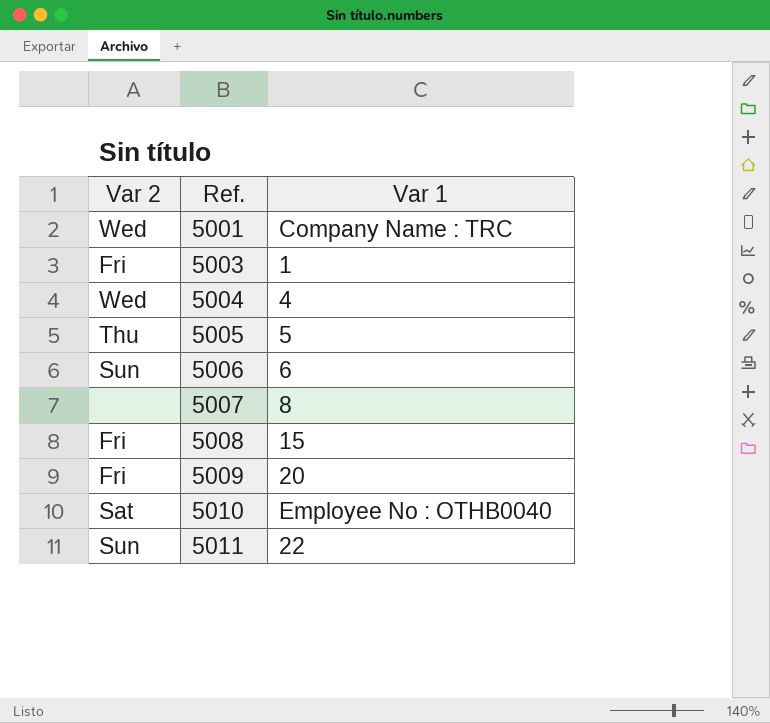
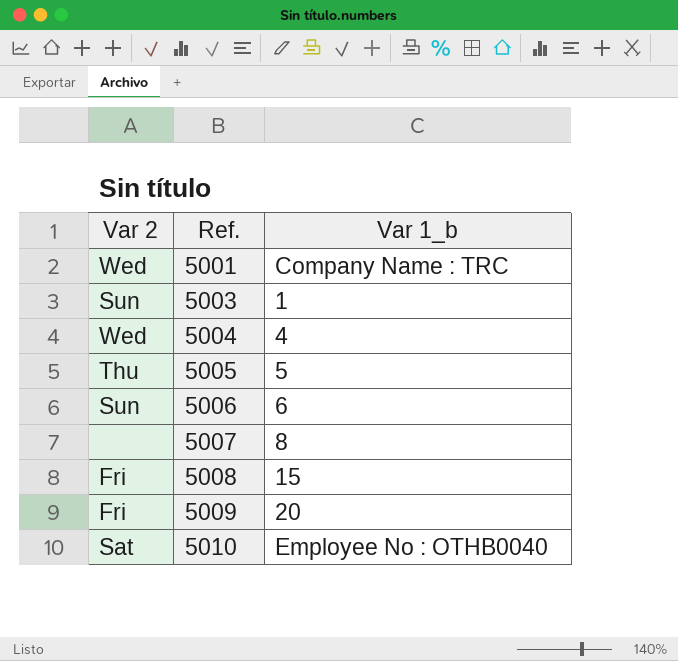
column name: Var 1 -> Var 1_b
row 5011: Sun | 22 -> none
5003 | Var 2: Fri -> Sun

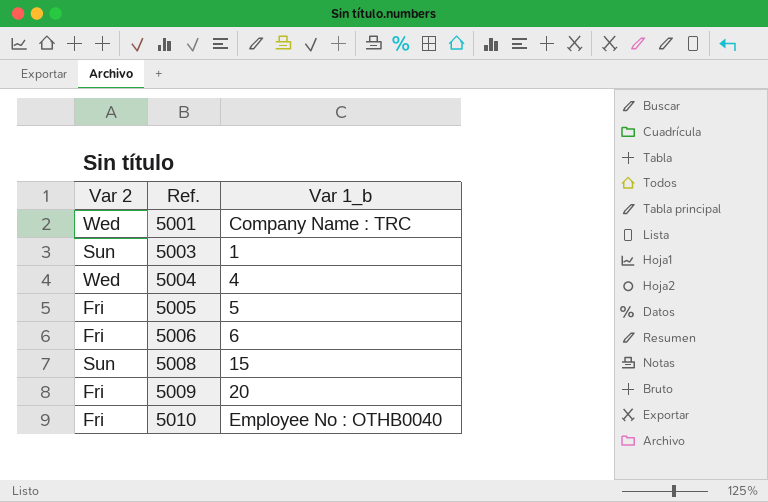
row 5007: none | 8 -> none
5005 | Var 2: Thu -> Fri
5006 | Var 2: Sun -> Fri
5008 | Var 2: Fri -> Sun
5010 | Var 2: Sat -> Fri

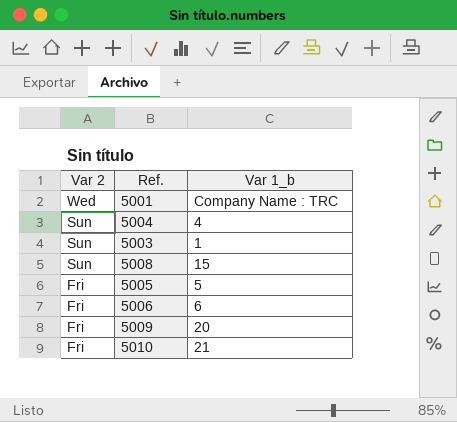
row order: Ref. ascending -> Var 2 descending
5004 | Var 2: Wed -> Sun
5010 | Var 1_b: Employee No : OTHB0040 -> 21

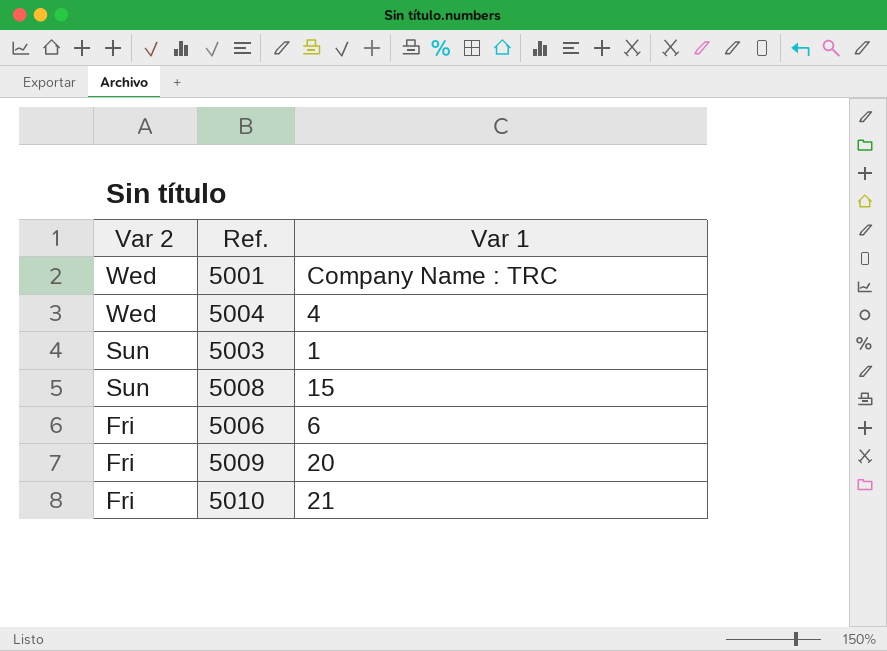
column name: Var 1_b -> Var 1
row 5005: Fri | 5 -> none
5004 | Var 2: Sun -> Wed

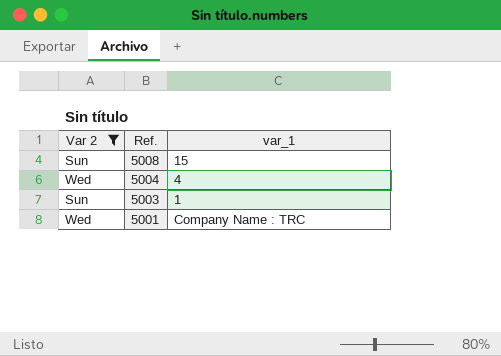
filter: none -> Var 2 != Fri
row order: Var 2 descending -> Ref. descending
column name: Var 1 -> var_1

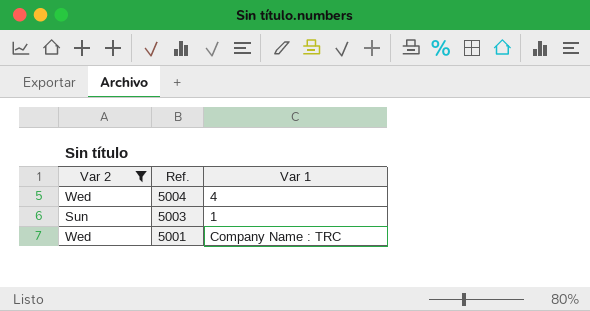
column name: var_1 -> Var 1
row 5008: Sun | 15 -> none

